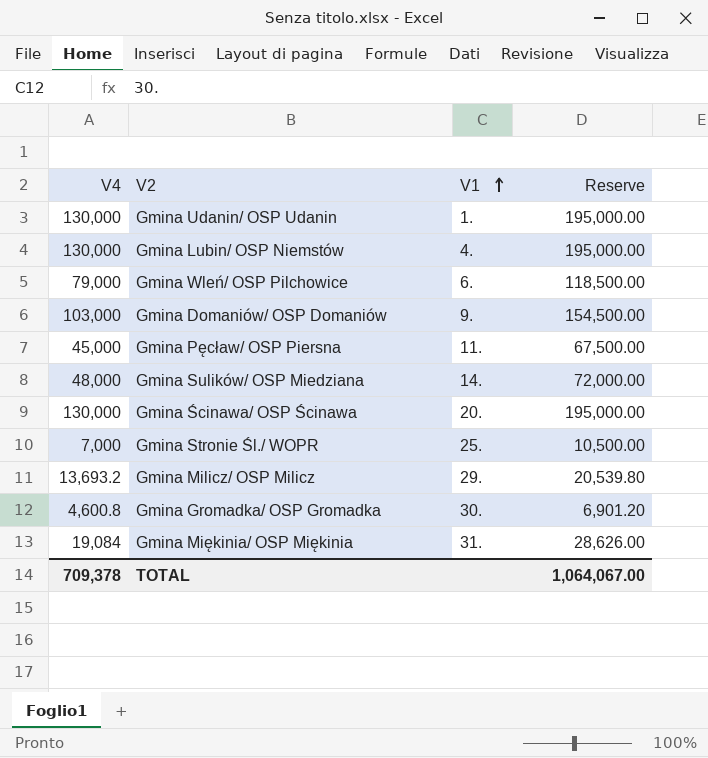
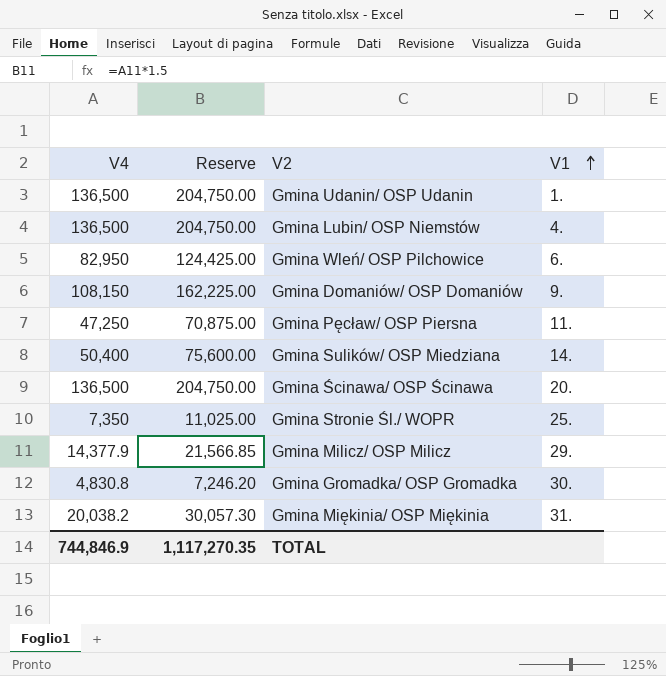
column Reserve | position: 4 -> 2
Gmina Udanin/ OSP Udanin | V4: 130,000 -> 136,500
Gmina Udanin/ OSP Udanin | Reserve: 195,000.00 -> 204,750.00
Gmina Lubin/ OSP Niemstów | V4: 130,000 -> 136,500
Gmina Lubin/ OSP Niemstów | Reserve: 195,000.00 -> 204,750.00
Gmina Wleń/ OSP Pilchowice | V4: 79,000 -> 82,950
Gmina Wleń/ OSP Pilchowice | Reserve: 118,500.00 -> 124,425.00
Gmina Domaniów/ OSP Domaniów | V4: 103,000 -> 108,150
Gmina Domaniów/ OSP Domaniów | Reserve: 154,500.00 -> 162,225.00
Gmina Pęcław/ OSP Piersna | V4: 45,000 -> 47,250
Gmina Pęcław/ OSP Piersna | Reserve: 67,500.00 -> 70,875.00
Gmina Sulików/ OSP Miedziana | V4: 48,000 -> 50,400
Gmina Sulików/ OSP Miedziana | Reserve: 72,000.00 -> 75,600.00
Gmina Ścinawa/ OSP Ścinawa | V4: 130,000 -> 136,500
Gmina Ścinawa/ OSP Ścinawa | Reserve: 195,000.00 -> 204,750.00
Gmina Stronie Śl./ WOPR | V4: 7,000 -> 7,350
Gmina Stronie Śl./ WOPR | Reserve: 10,500.00 -> 11,025.00
Gmina Milicz/ OSP Milicz | V4: 13,693.2 -> 14,377.9
Gmina Milicz/ OSP Milicz | Reserve: 20,539.80 -> 21,566.85
Gmina Gromadka/ OSP Gromadka | V4: 4,600.8 -> 4,830.8
Gmina Gromadka/ OSP Gromadka | Reserve: 6,901.20 -> 7,246.20
Gmina Miękinia/ OSP Miękinia | V4: 19,084 -> 20,038.2
Gmina Miękinia/ OSP Miękinia | Reserve: 28,626.00 -> 30,057.30
TOTAL | V4: 709,378 -> 744,846.9
TOTAL | Reserve: 1,064,067.00 -> 1,117,270.35

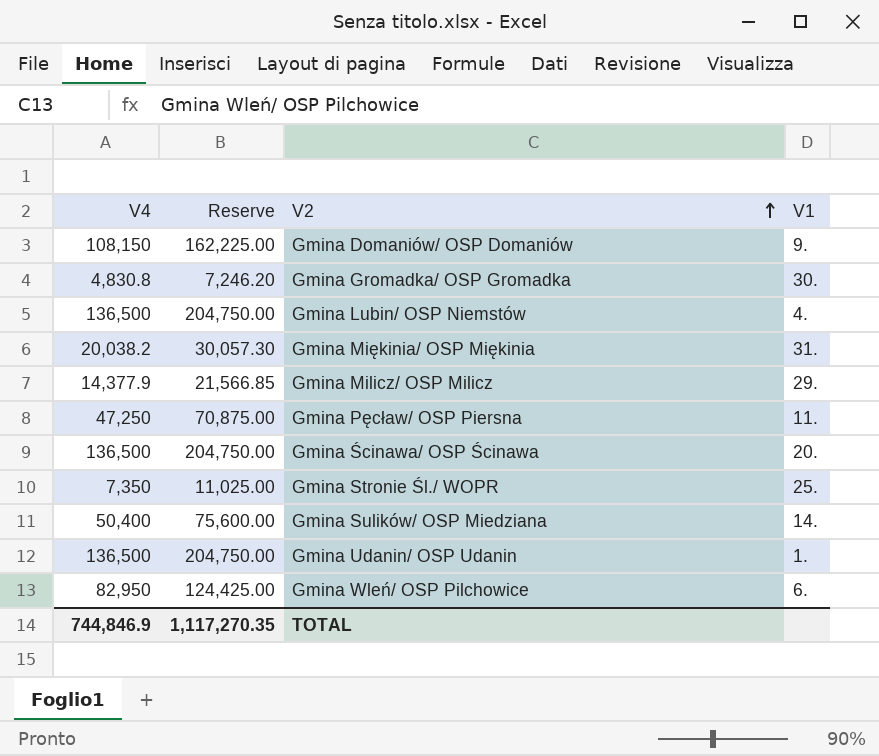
row order: V1 ascending -> V2 ascending

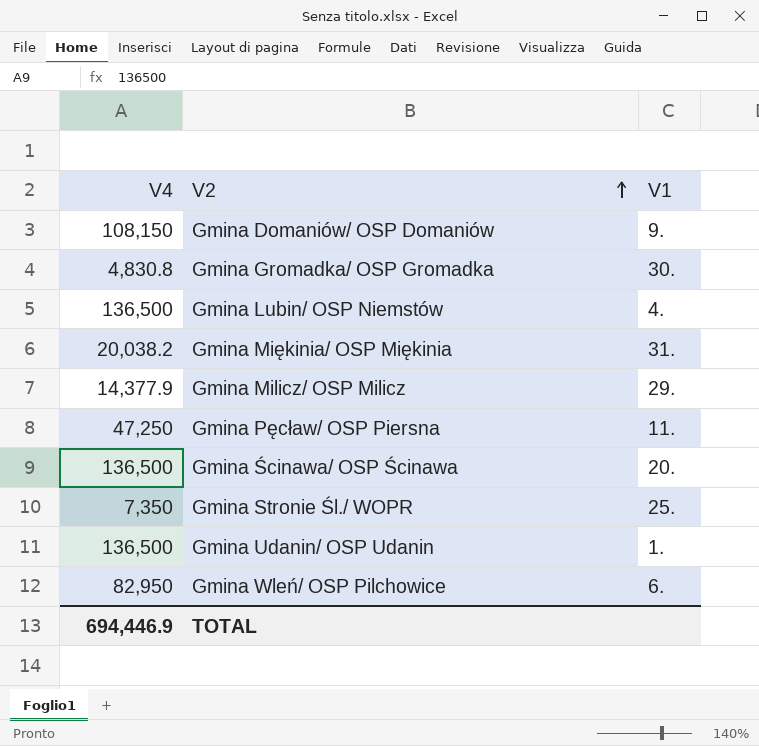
column Reserve | formula: [V4] * 1.5 -> none
row Gmina Sulików/ OSP Miedziana: 50,400 | 75,600.00 | 14. -> none
TOTAL | V4: 744,846.9 -> 694,446.9

